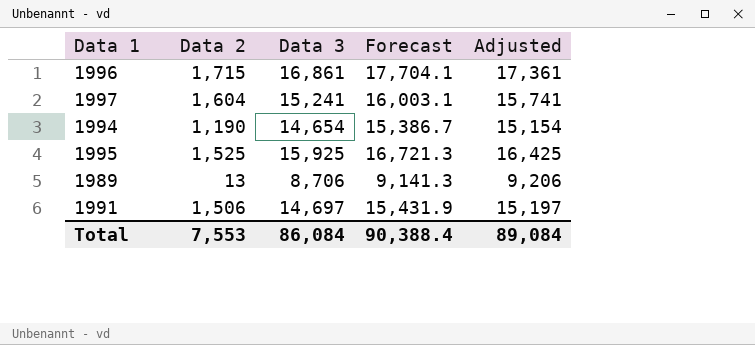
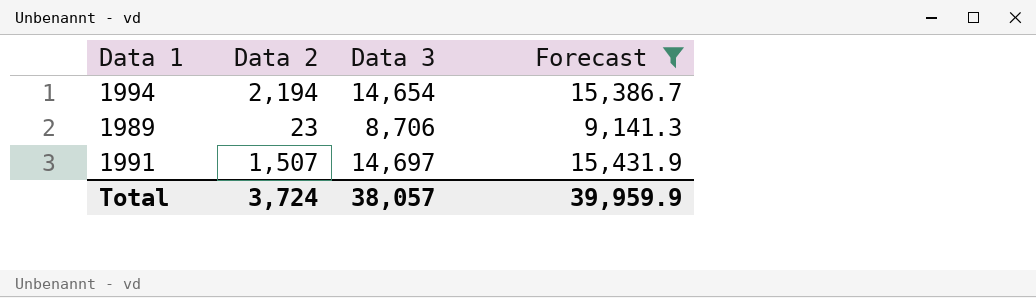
filter: none -> Forecast <= 15,431.9
column Adjusted | formula: [Data 3] + 500 -> none
1994 | Data 2: 1,190 -> 2,194
1989 | Data 2: 13 -> 23
1991 | Data 2: 1,506 -> 1,507
Total | Data 2: 7,553 -> 3,724
Total | Data 3: 86,084 -> 38,057
Total | Forecast: 90,388.4 -> 39,959.9

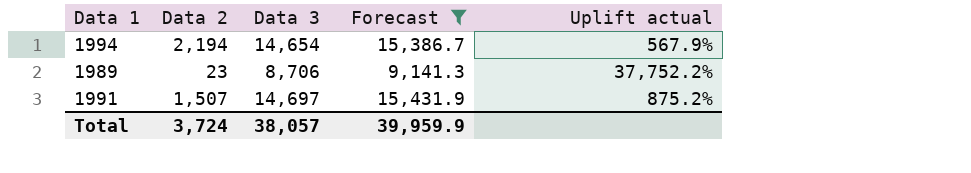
column Uplift actual | formula: none -> ([Data 3] - [Data 2]) / [Data 2]

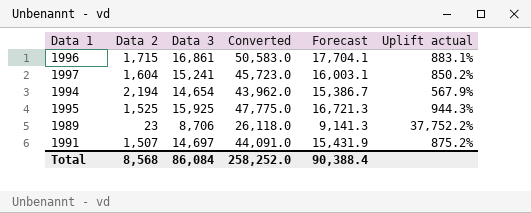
filter: Forecast <= 15,431.9 -> none
column Converted | formula: none -> [Data 3] * 3
Total | Data 2: 3,724 -> 8,568
Total | Data 3: 38,057 -> 86,084
Total | Forecast: 39,959.9 -> 90,388.4

